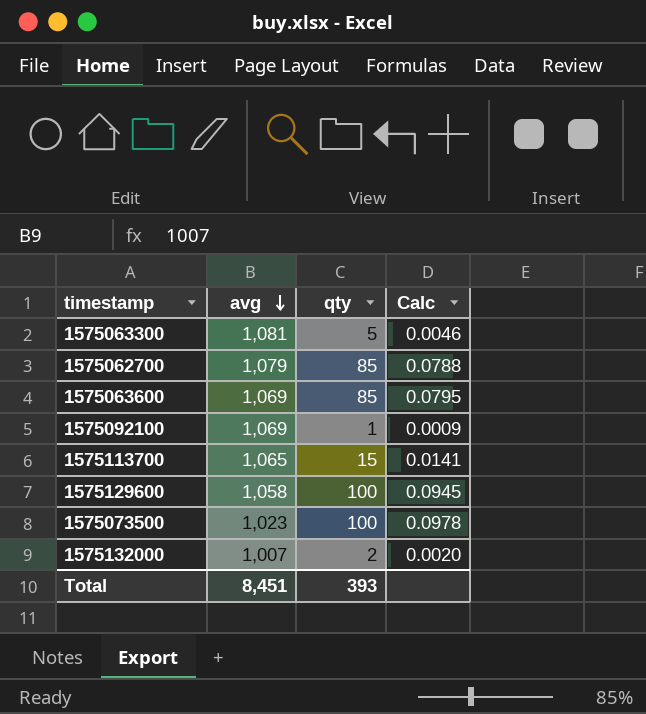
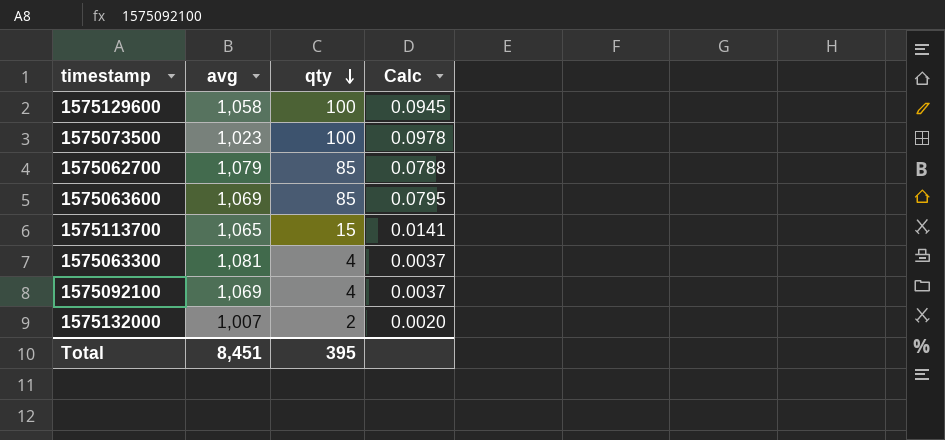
row order: avg descending -> qty descending
1575063300 | qty: 5 -> 4
1575063300 | Calc: 0.0046 -> 0.0037
1575092100 | qty: 1 -> 4
1575092100 | Calc: 0.0009 -> 0.0037
Total | qty: 393 -> 395

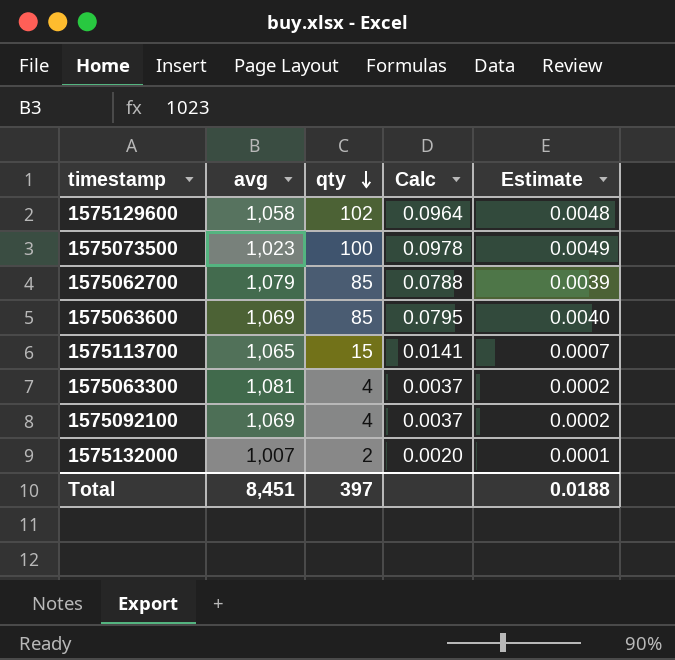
column Estimate | formula: none -> [Calc] * 0.05
1575129600 | qty: 100 -> 102
1575129600 | Calc: 0.0945 -> 0.0964
Total | qty: 395 -> 397

